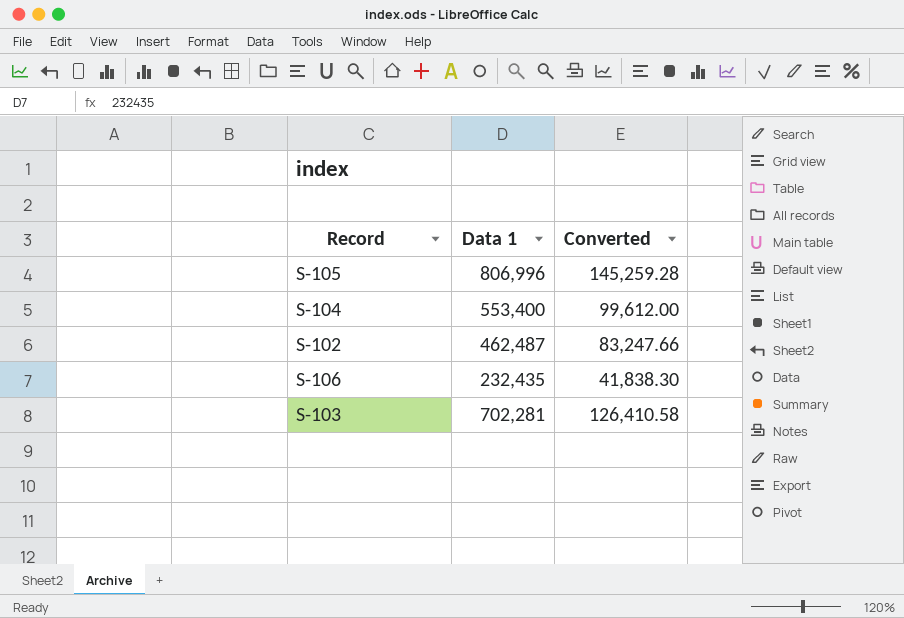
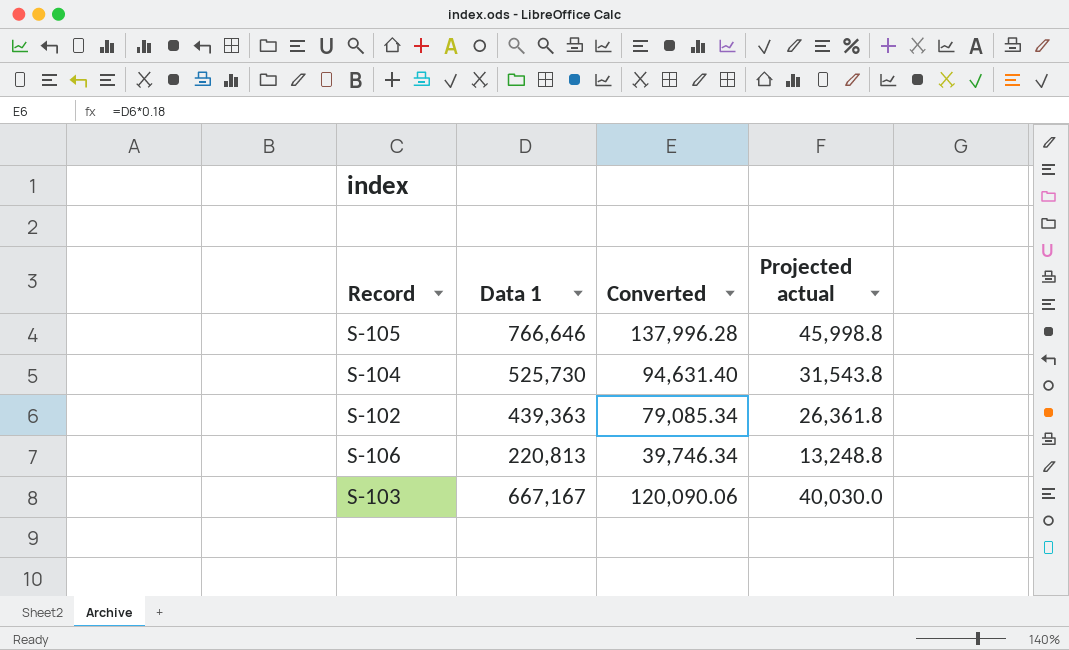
column Projected actual | formula: none -> [Data 1] * 0.06
S-105 | Data 1: 806,996 -> 766,646
S-105 | Converted: 145,259.28 -> 137,996.28
S-104 | Data 1: 553,400 -> 525,730
S-104 | Converted: 99,612.00 -> 94,631.40
S-102 | Data 1: 462,487 -> 439,363
S-102 | Converted: 83,247.66 -> 79,085.34
S-106 | Data 1: 232,435 -> 220,813
S-106 | Converted: 41,838.30 -> 39,746.34
S-103 | Data 1: 702,281 -> 667,167
S-103 | Converted: 126,410.58 -> 120,090.06

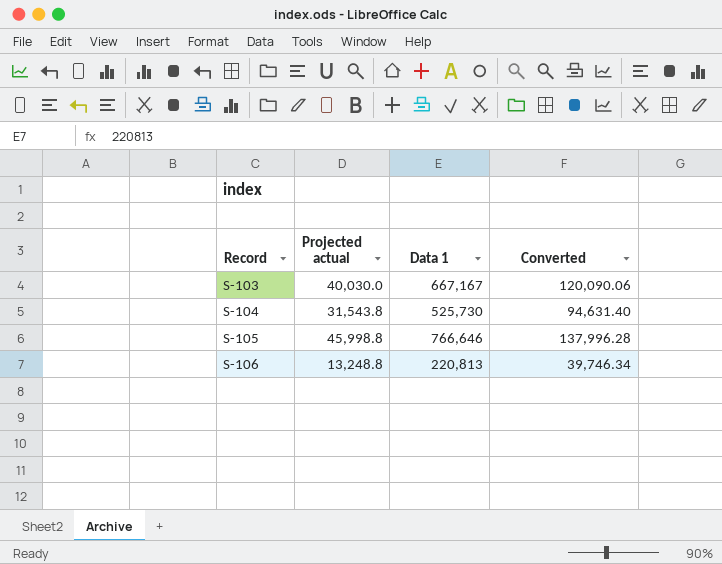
row order: none -> Record ascending
column Projected actual | position: 4 -> 2
row S-102: 439,363 | 79,085.34 | 26,361.8 -> none

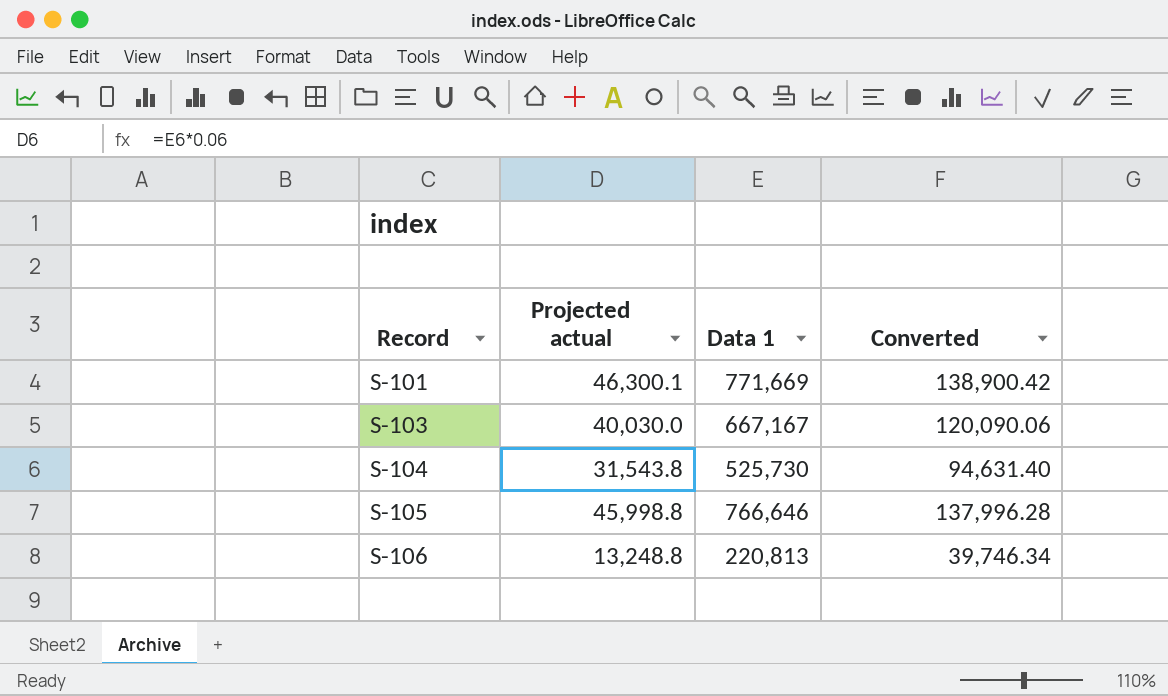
row S-101: none -> 46,300.1 | 771,669 | 138,900.42

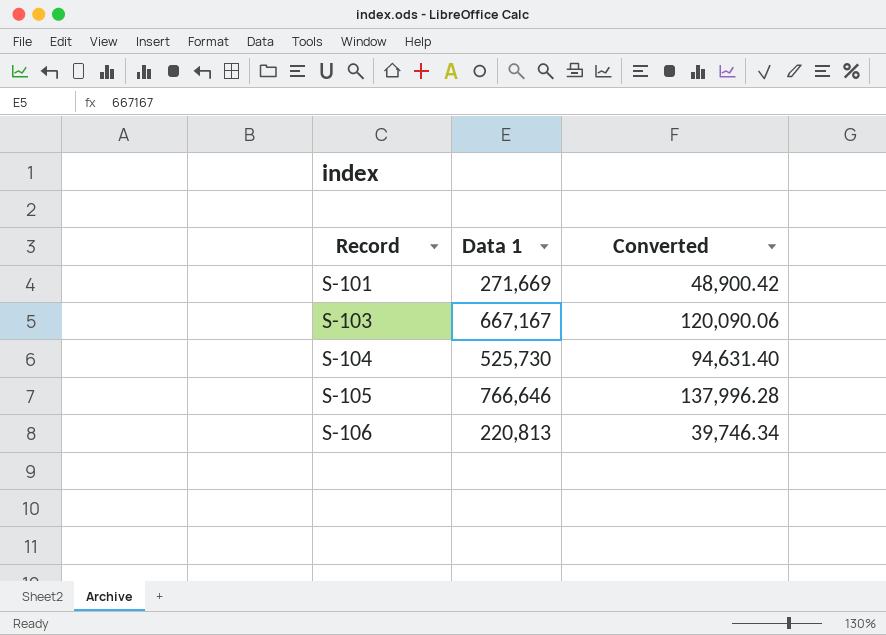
column Projected actual | formula: [Data 1] * 0.06 -> none
S-101 | Data 1: 771,669 -> 271,669
S-101 | Converted: 138,900.42 -> 48,900.42

